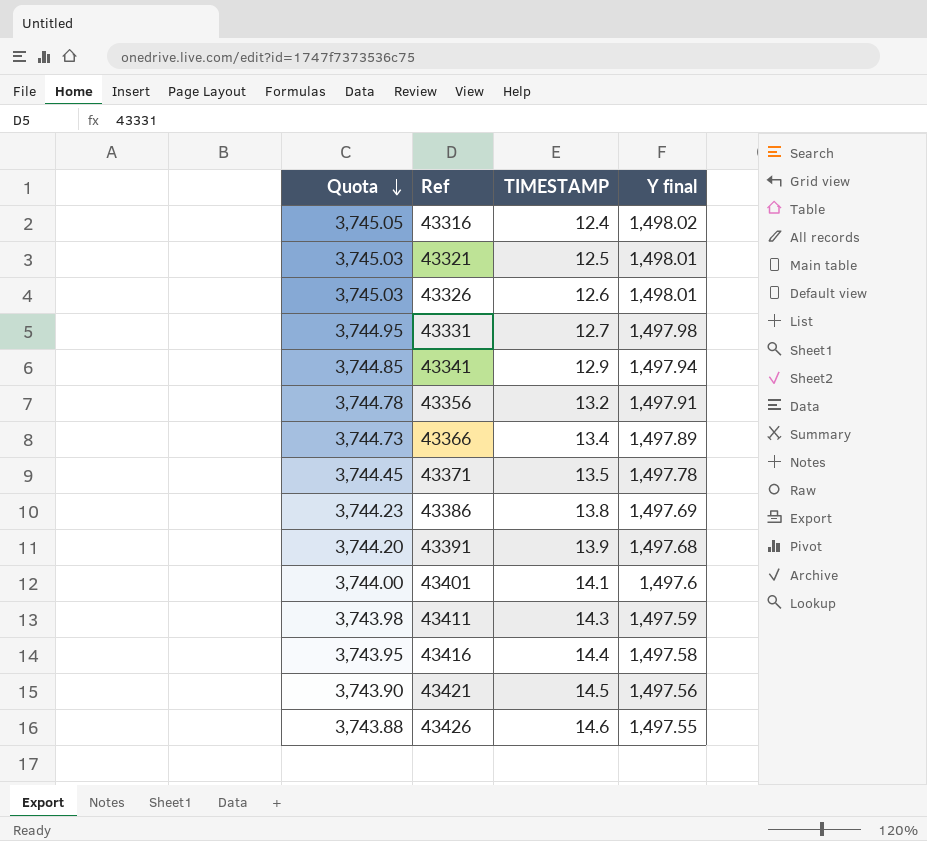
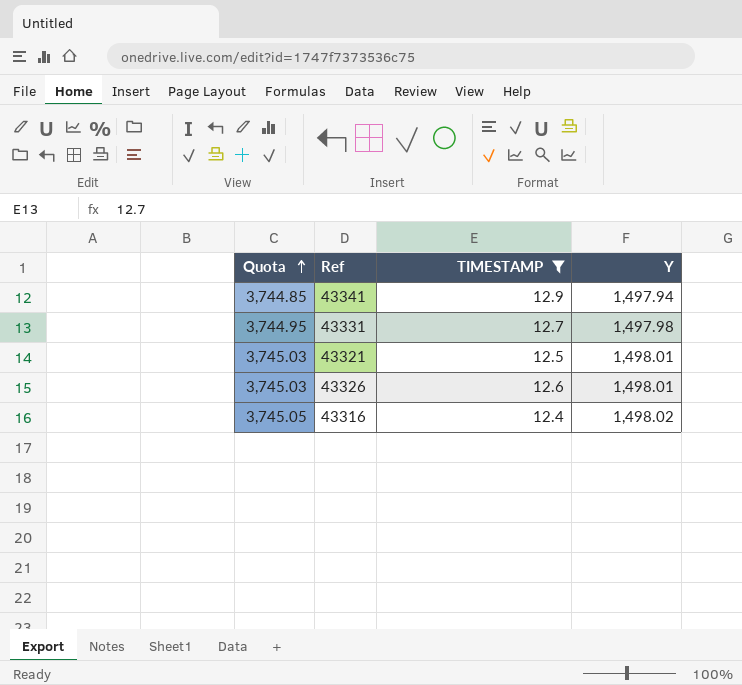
filter: none -> TIMESTAMP <= 12.9
row order: Quota descending -> Quota ascending
column name: Y final -> Y

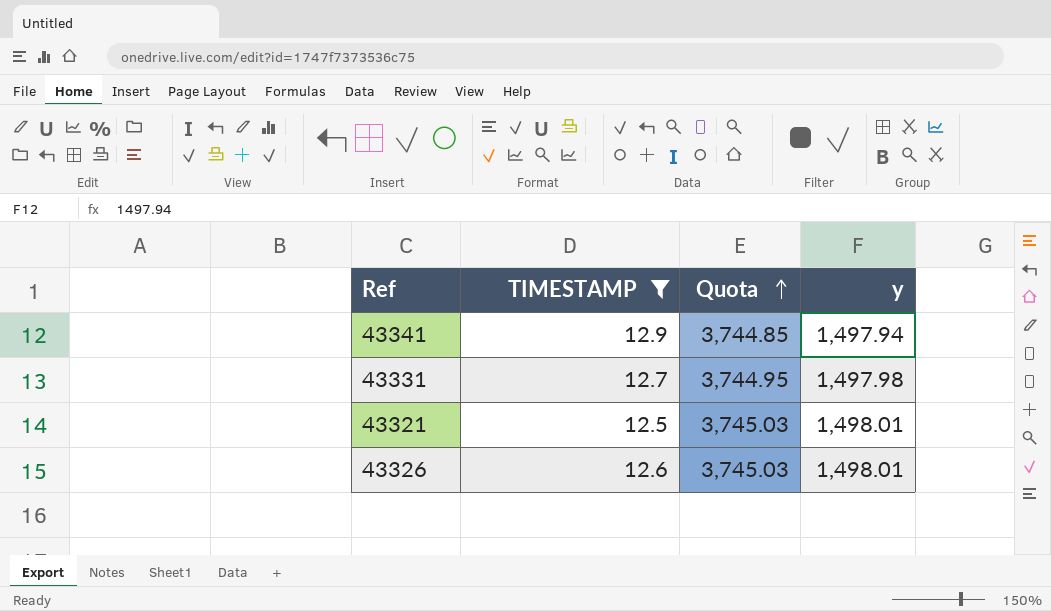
column Quota | position: 1 -> 3
column name: Y -> y
row 43316: 3,745.05 | 12.4 | 1,498.02 -> none

